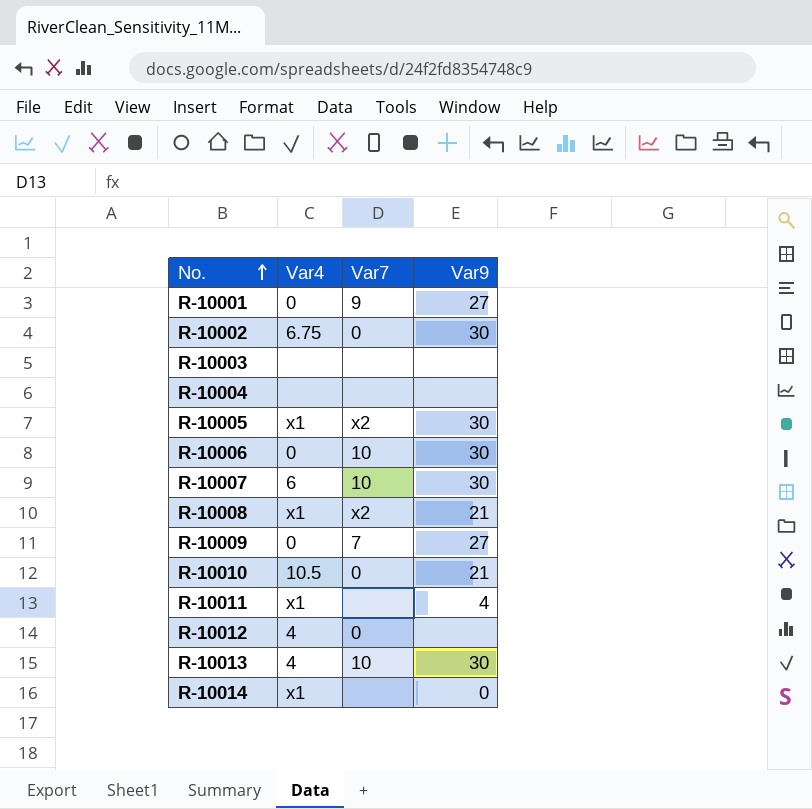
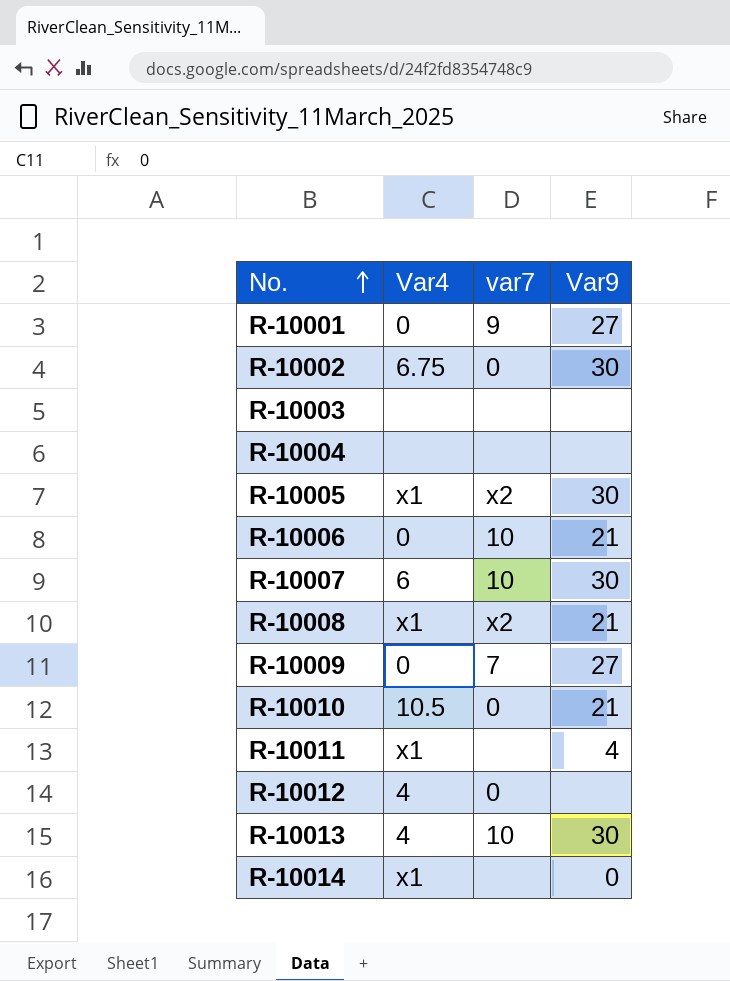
column name: Var7 -> var7
R-10006 | Var9: 30 -> 21

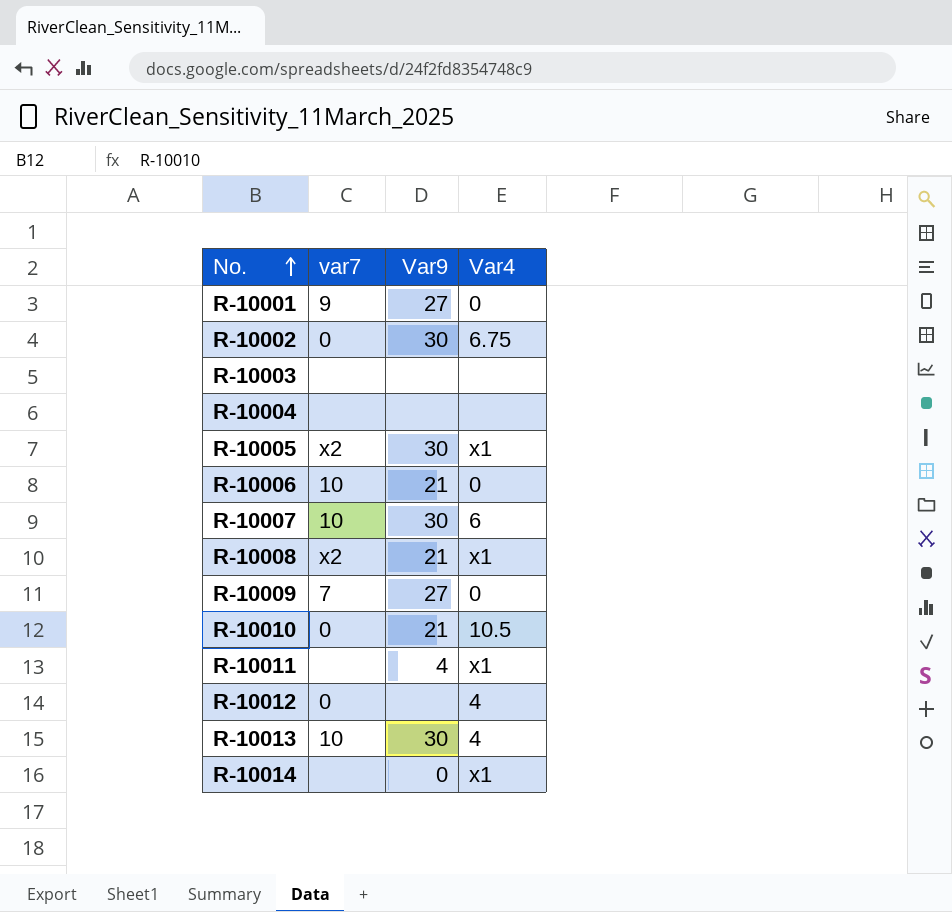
column Var4 | position: 2 -> 4

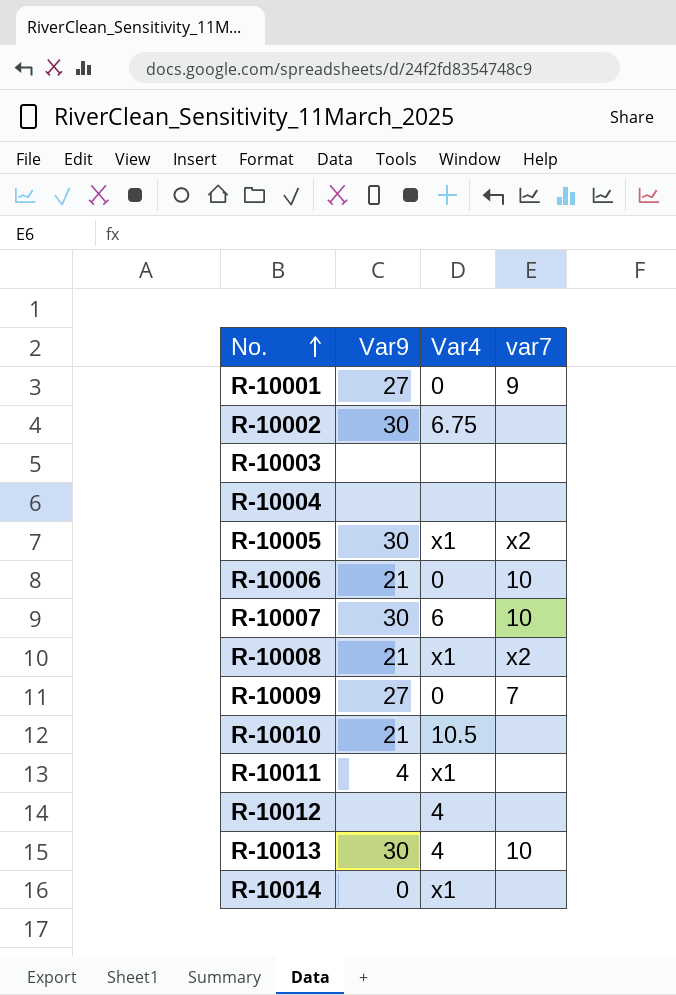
column var7 | position: 2 -> 4
R-10002 | var7: 0 -> none
R-10010 | var7: 0 -> none
R-10012 | var7: 0 -> none

